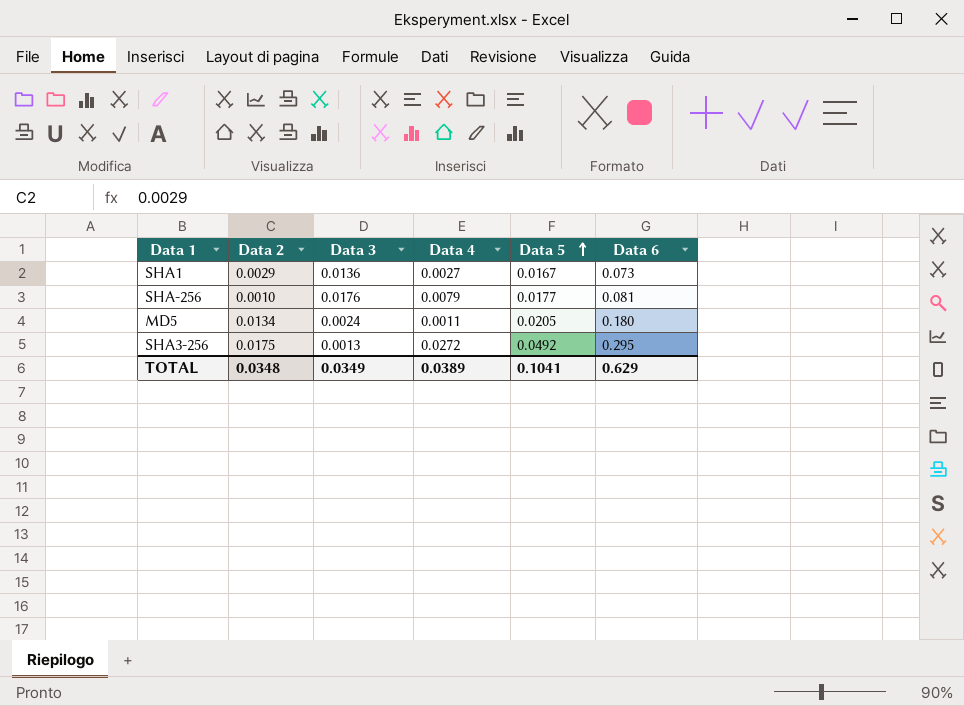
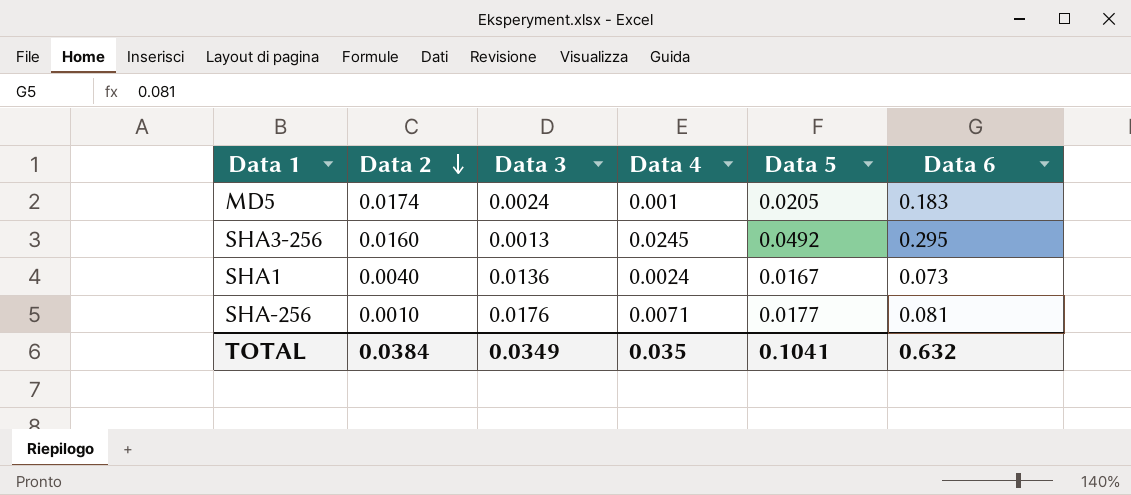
row order: Data 5 ascending -> Data 2 descending
MD5 | Data 2: 0.0134 -> 0.0174
MD5 | Data 4: 0.0011 -> 0.001
MD5 | Data 6: 0.180 -> 0.183
SHA3-256 | Data 2: 0.0175 -> 0.0160
SHA3-256 | Data 4: 0.0272 -> 0.0245
SHA1 | Data 2: 0.0029 -> 0.0040
SHA1 | Data 4: 0.0027 -> 0.0024
SHA-256 | Data 4: 0.0079 -> 0.0071
TOTAL | Data 2: 0.0348 -> 0.0384
TOTAL | Data 4: 0.0389 -> 0.035
TOTAL | Data 6: 0.629 -> 0.632

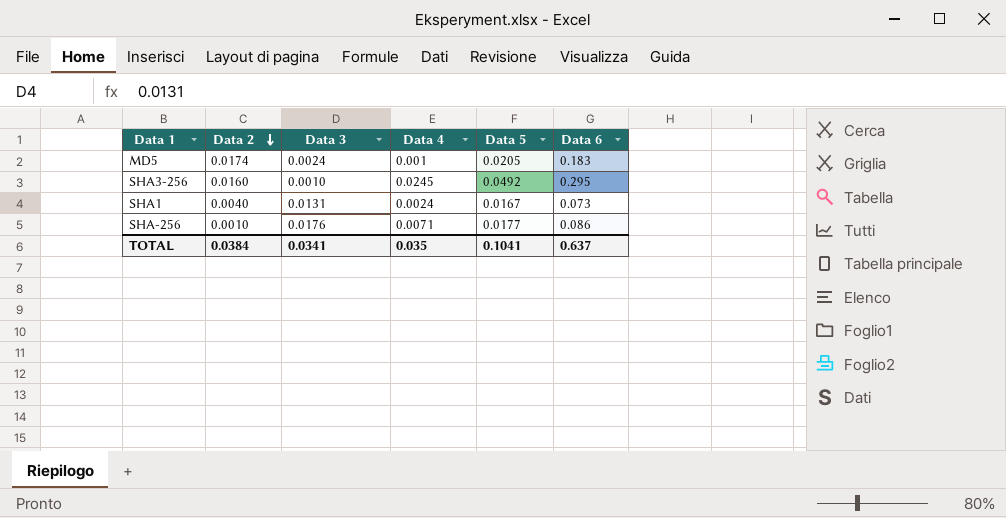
SHA3-256 | Data 3: 0.0013 -> 0.0010
SHA1 | Data 3: 0.0136 -> 0.0131
SHA-256 | Data 6: 0.081 -> 0.086
TOTAL | Data 3: 0.0349 -> 0.0341
TOTAL | Data 6: 0.632 -> 0.637

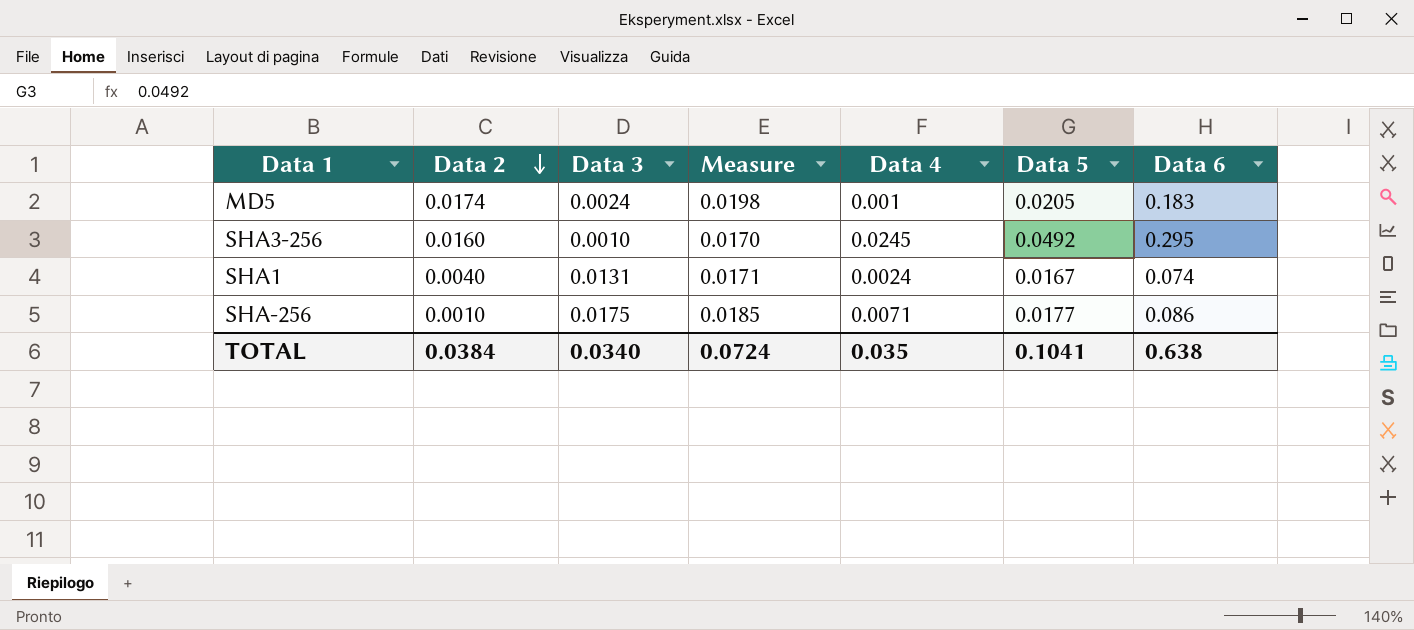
column Measure | formula: none -> [Data 2] + [Data 3]
SHA1 | Data 6: 0.073 -> 0.074
SHA-256 | Data 3: 0.0176 -> 0.0175
TOTAL | Data 3: 0.0341 -> 0.0340
TOTAL | Data 6: 0.637 -> 0.638

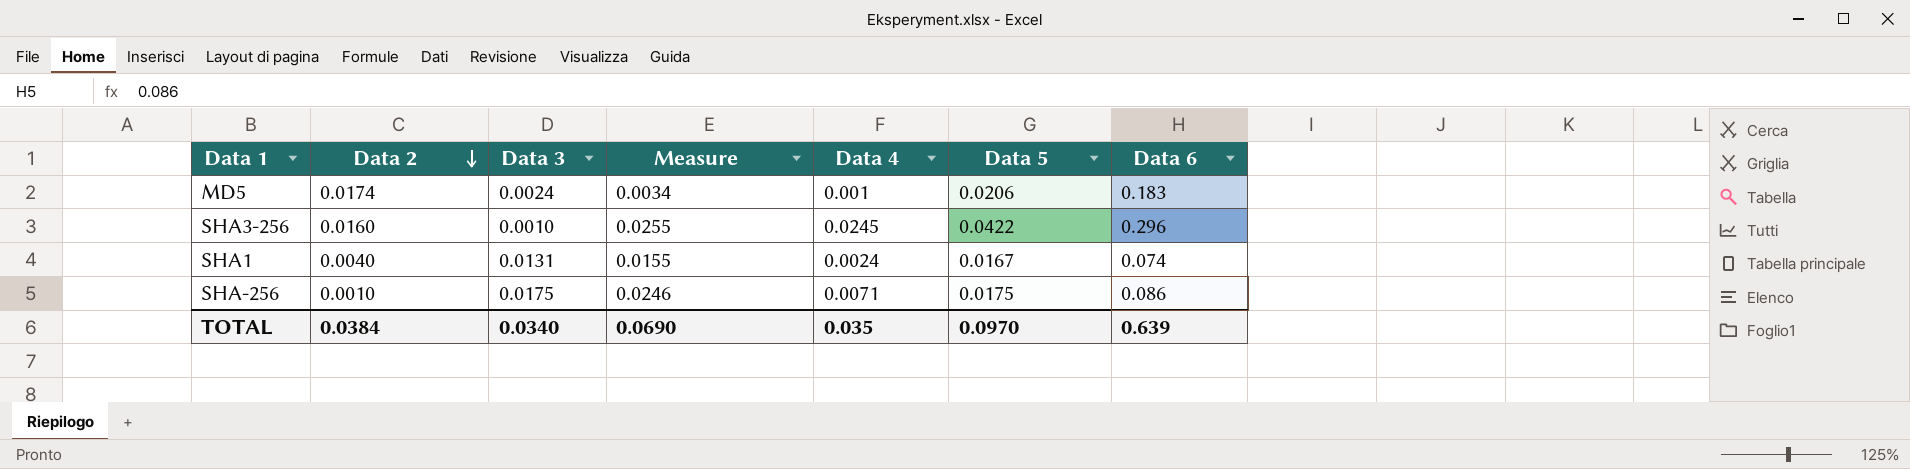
column Measure | formula: [Data 2] + [Data 3] -> [Data 3] + [Data 4]
MD5 | Data 5: 0.0205 -> 0.0206
SHA3-256 | Data 5: 0.0492 -> 0.0422
SHA3-256 | Data 6: 0.295 -> 0.296
SHA-256 | Data 5: 0.0177 -> 0.0175
TOTAL | Measure: 0.0724 -> 0.0690
TOTAL | Data 5: 0.1041 -> 0.0970
TOTAL | Data 6: 0.638 -> 0.639

